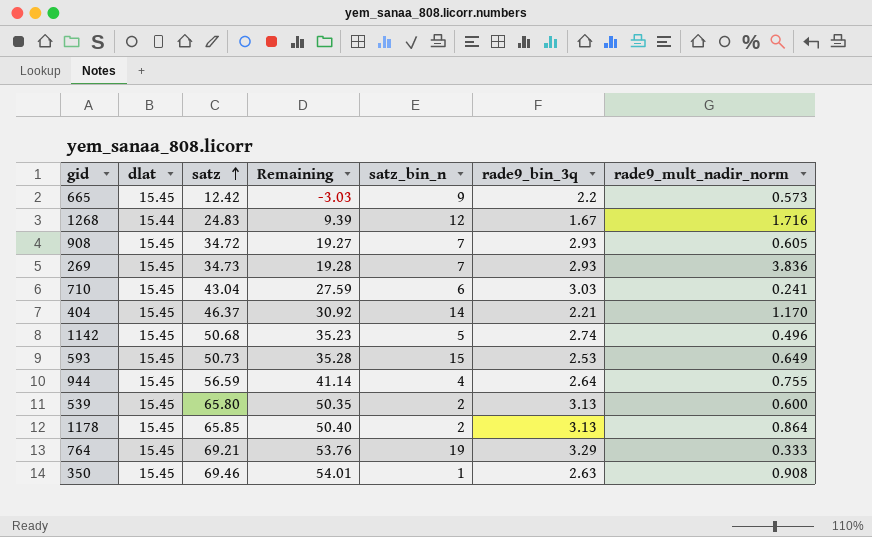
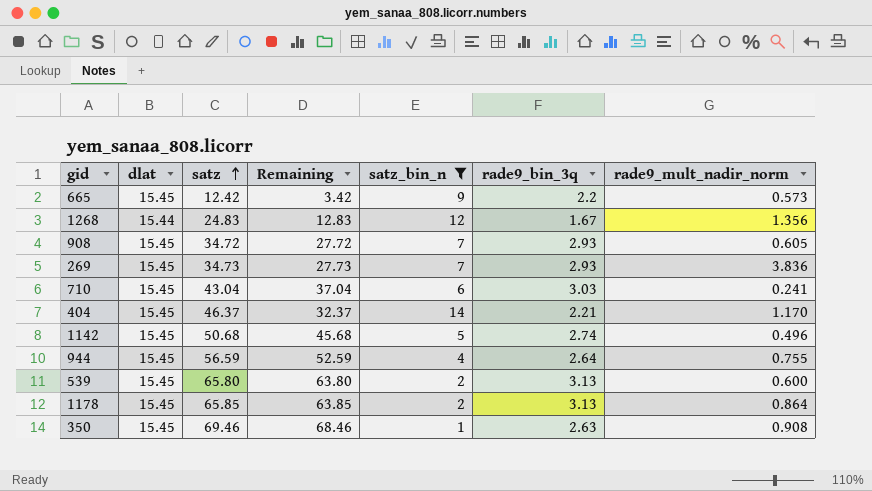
filter: none -> satz_bin_n <= 14
column Remaining | formula: [satz] - [dlat] -> [satz] - [satz_bin_n]
1268 | rade9_mult_nadir_norm: 1.716 -> 1.356

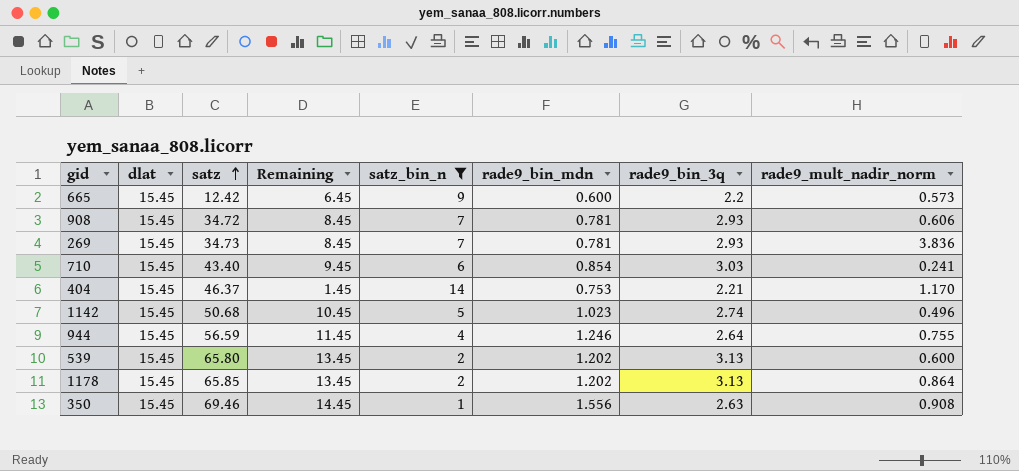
column Remaining | formula: [satz] - [satz_bin_n] -> [dlat] - [satz_bin_n]
column rade9_bin_mdn | position: none -> 6
row 1268: 15.44 | 24.83 | 12.83 | 12 | 1.67 | 1.356 -> none
908 | rade9_mult_nadir_norm: 0.605 -> 0.606
710 | satz: 43.04 -> 43.40

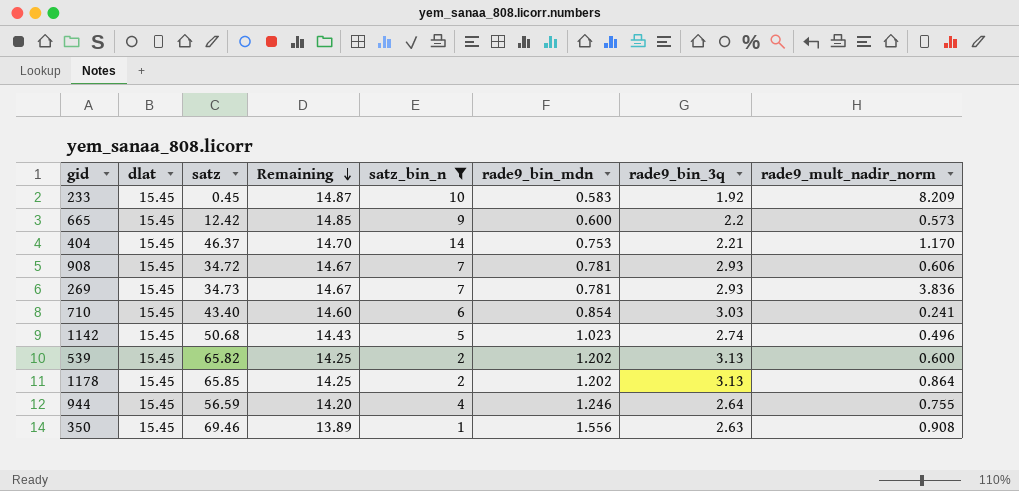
row order: satz ascending -> Remaining descending
column Remaining | formula: [dlat] - [satz_bin_n] -> [dlat] - [rade9_bin_mdn]
row 233: none -> 15.45 | 0.45 | 14.87 | 10 | 0.583 | 1.92 | 8.209
539 | satz: 65.80 -> 65.82

